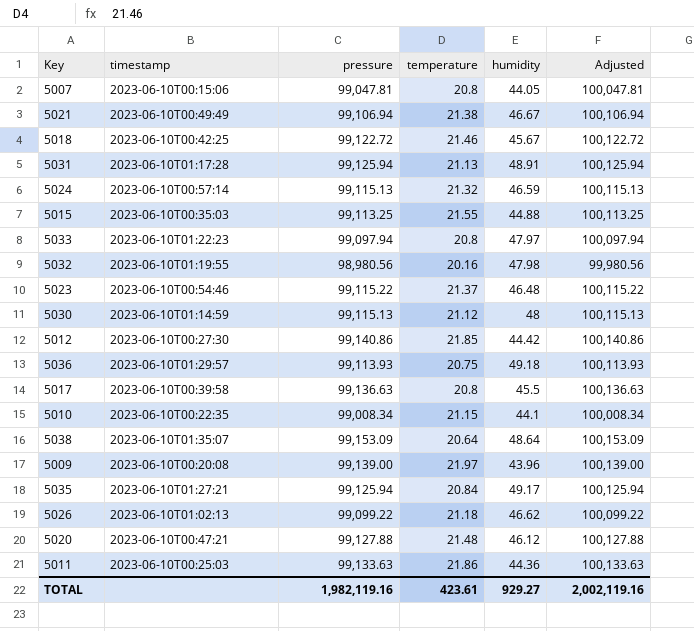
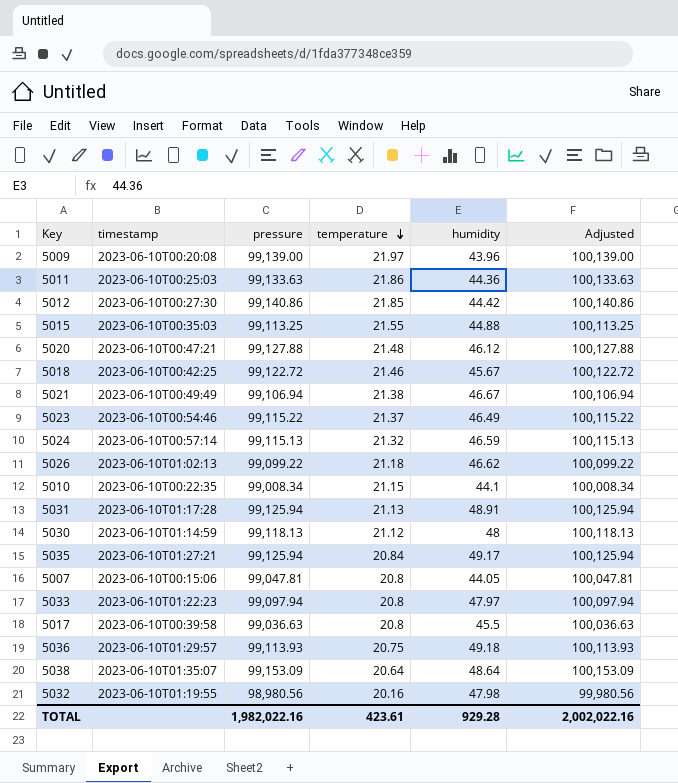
row order: none -> temperature descending
5023 | humidity: 46.48 -> 46.49
5030 | pressure: 99,115.13 -> 99,118.13
5030 | Adjusted: 100,115.13 -> 100,118.13
5017 | pressure: 99,136.63 -> 99,036.63
5017 | Adjusted: 100,136.63 -> 100,036.63
TOTAL | pressure: 1,982,119.16 -> 1,982,022.16
TOTAL | humidity: 929.27 -> 929.28
TOTAL | Adjusted: 2,002,119.16 -> 2,002,022.16

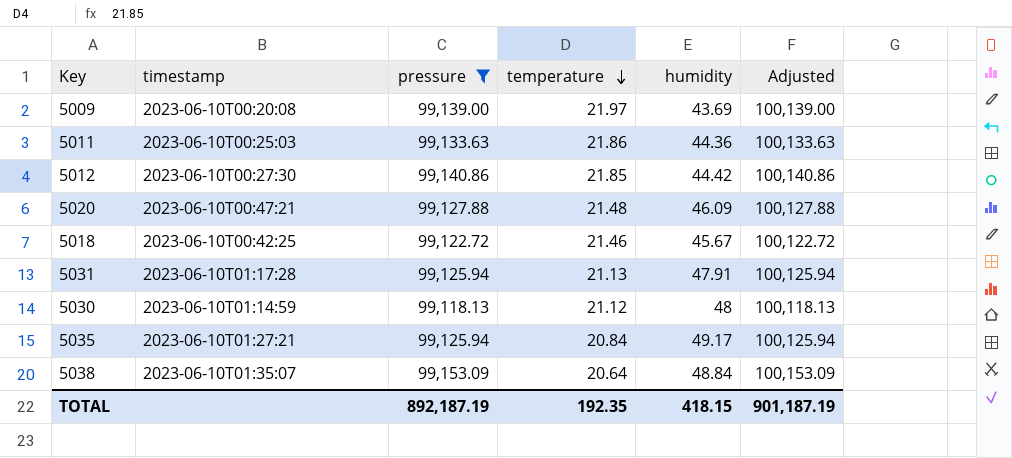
filter: none -> pressure >= 99,118.13
5009 | humidity: 43.96 -> 43.69
5020 | humidity: 46.12 -> 46.09
5031 | humidity: 48.91 -> 47.91
5038 | humidity: 48.64 -> 48.84
TOTAL | pressure: 1,982,022.16 -> 892,187.19
TOTAL | temperature: 423.61 -> 192.35
TOTAL | humidity: 929.28 -> 418.15
TOTAL | Adjusted: 2,002,022.16 -> 901,187.19

